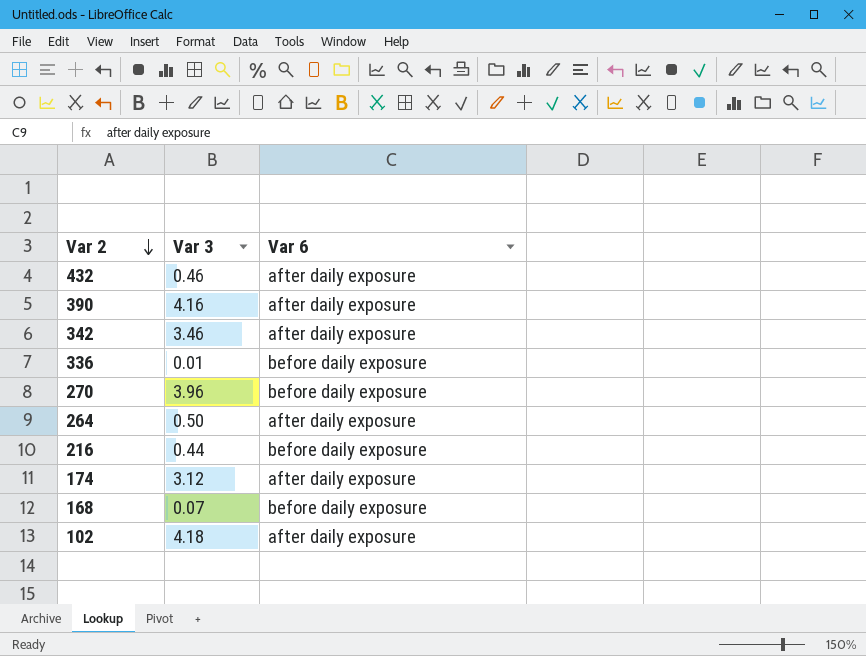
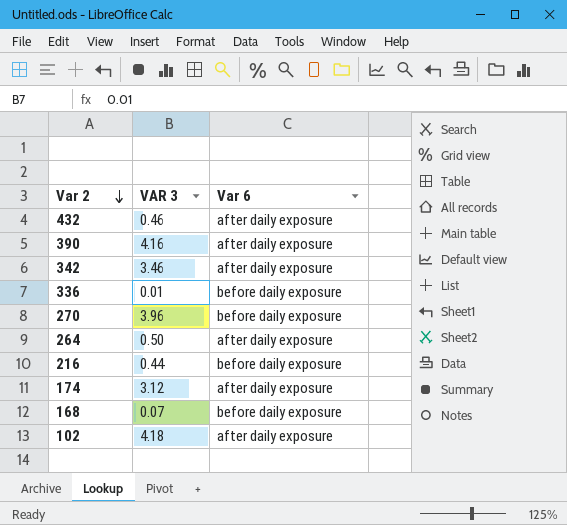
column name: Var 3 -> VAR 3

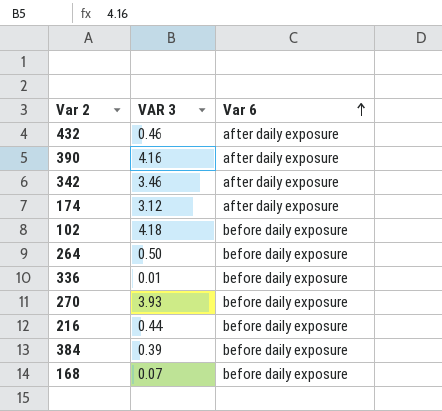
row order: Var 2 descending -> Var 6 ascending
102 | Var 6: after daily exposure -> before daily exposure
264 | Var 6: after daily exposure -> before daily exposure
270 | VAR 3: 3.96 -> 3.93
row 384: none -> 0.39 | before daily exposure

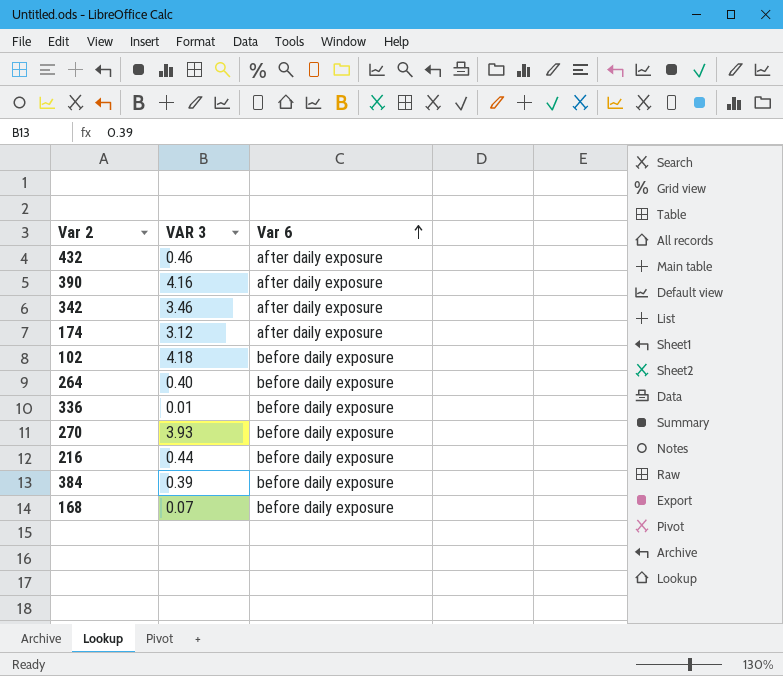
264 | VAR 3: 0.50 -> 0.40

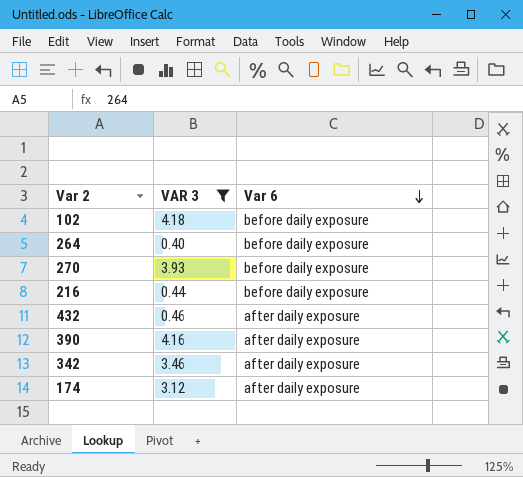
filter: none -> VAR 3 >= 0.40
row order: Var 6 ascending -> Var 6 descending

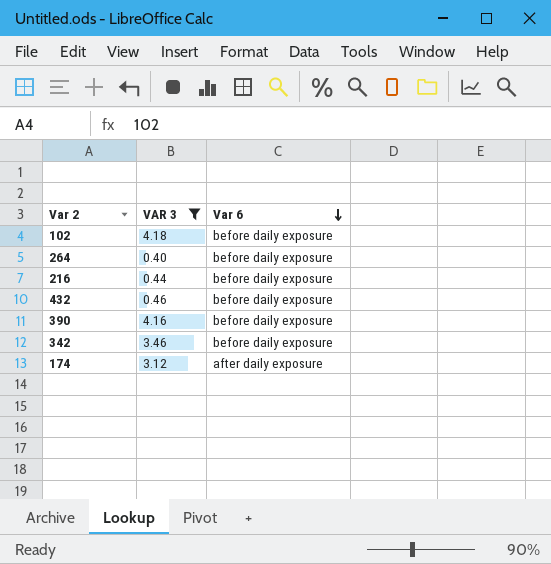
row 270: 3.93 | before daily exposure -> none
432 | Var 6: after daily exposure -> before daily exposure
390 | Var 6: after daily exposure -> before daily exposure
342 | Var 6: after daily exposure -> before daily exposure

